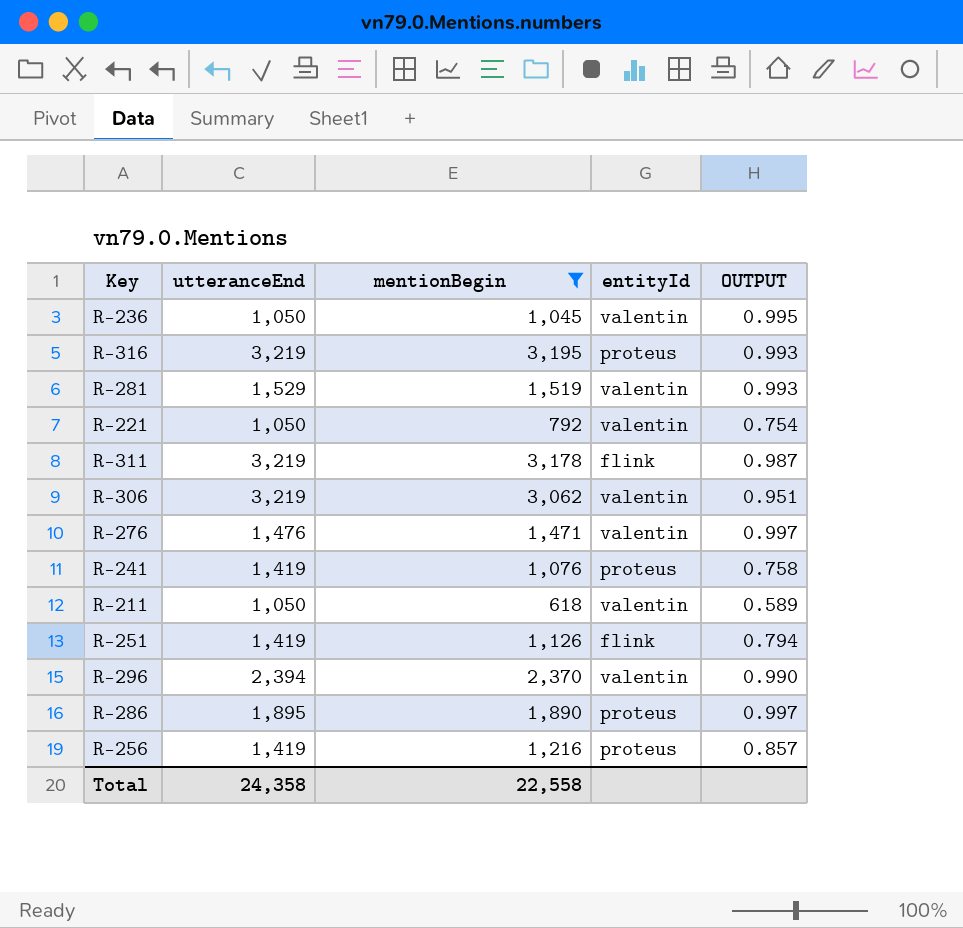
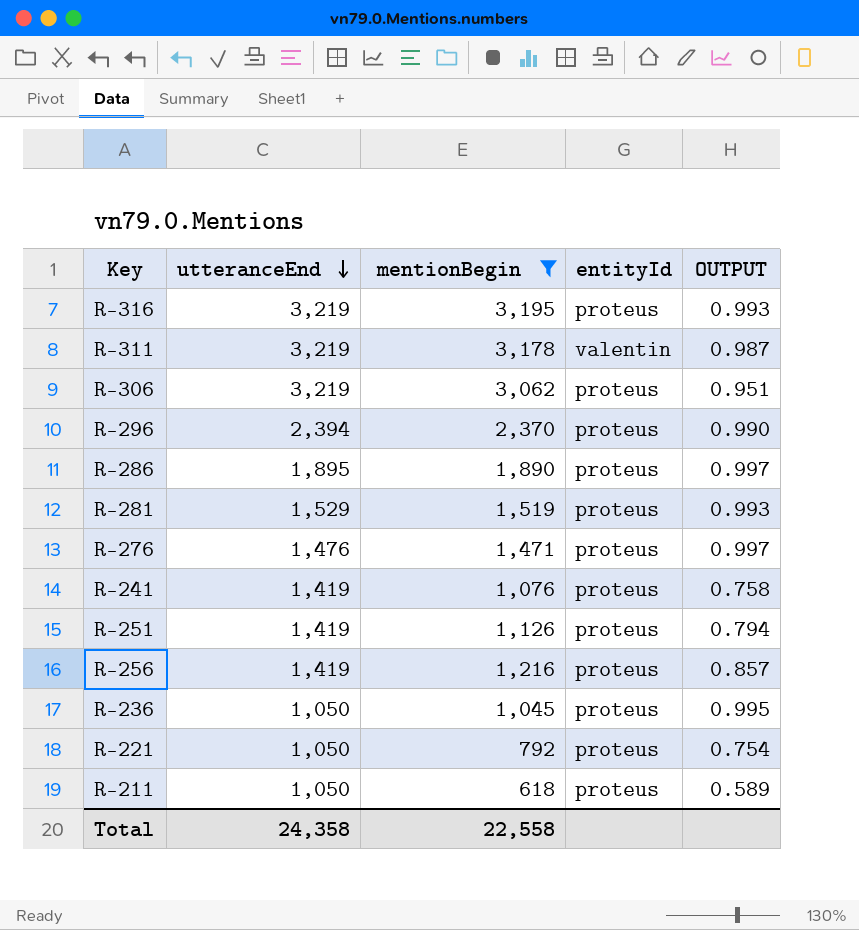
row order: none -> utteranceEnd descending
R-311 | entityId: flink -> valentin
R-306 | entityId: valentin -> proteus
R-296 | entityId: valentin -> proteus
R-281 | entityId: valentin -> proteus
R-276 | entityId: valentin -> proteus
R-251 | entityId: flink -> proteus
R-236 | entityId: valentin -> proteus
R-221 | entityId: valentin -> proteus
R-211 | entityId: valentin -> proteus

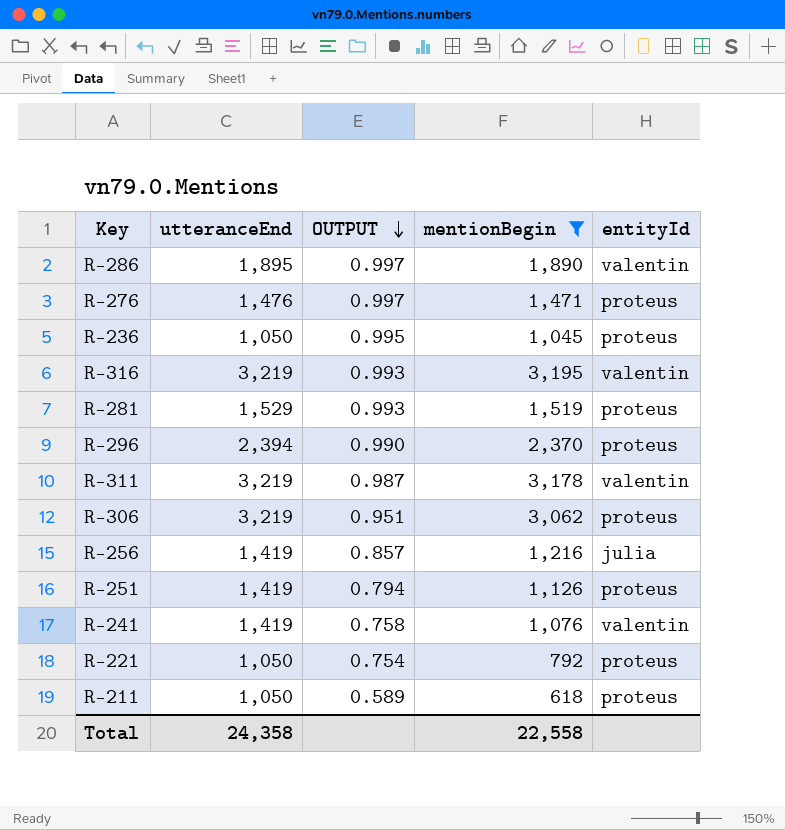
row order: utteranceEnd descending -> OUTPUT descending
column OUTPUT | position: 5 -> 3
R-286 | entityId: proteus -> valentin
R-316 | entityId: proteus -> valentin
R-256 | entityId: proteus -> julia
R-241 | entityId: proteus -> valentin

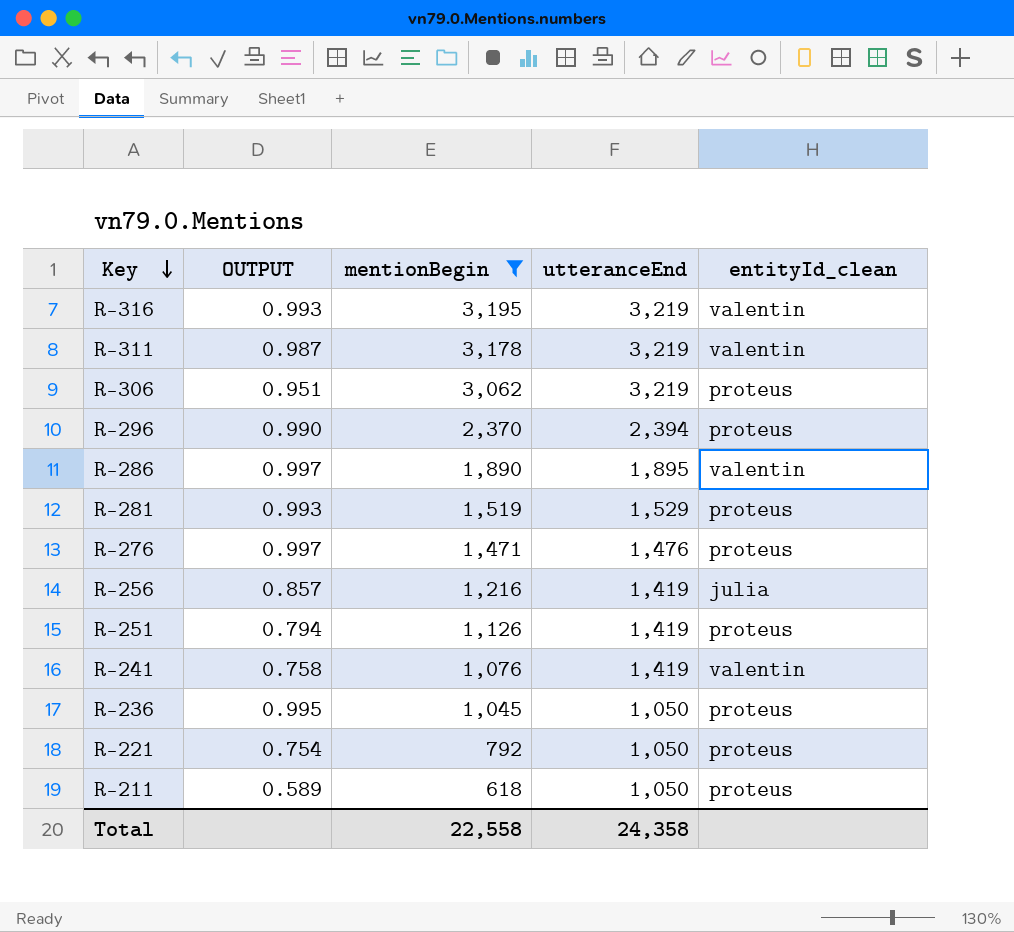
row order: OUTPUT descending -> Key descending
column utteranceEnd | position: 2 -> 4
column name: entityId -> entityId_clean

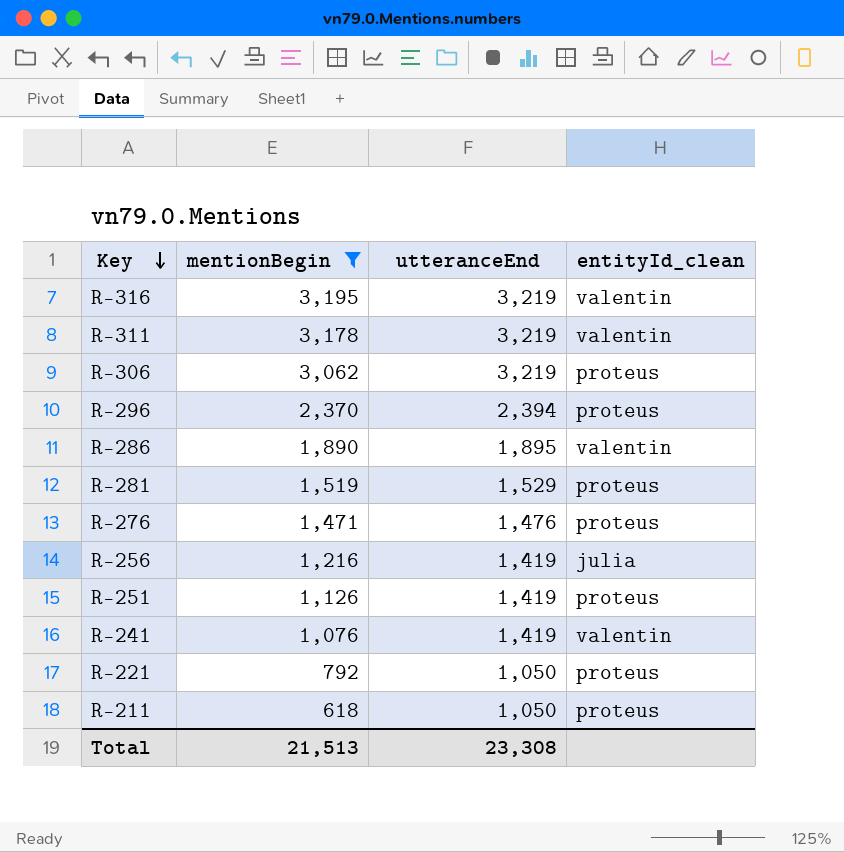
column OUTPUT | formula: [mentionBegin] / [utteranceEnd] -> none
row R-236: 0.995 | 1,045 | 1,050 | proteus -> none
Total | mentionBegin: 22,558 -> 21,513
Total | utteranceEnd: 24,358 -> 23,308

